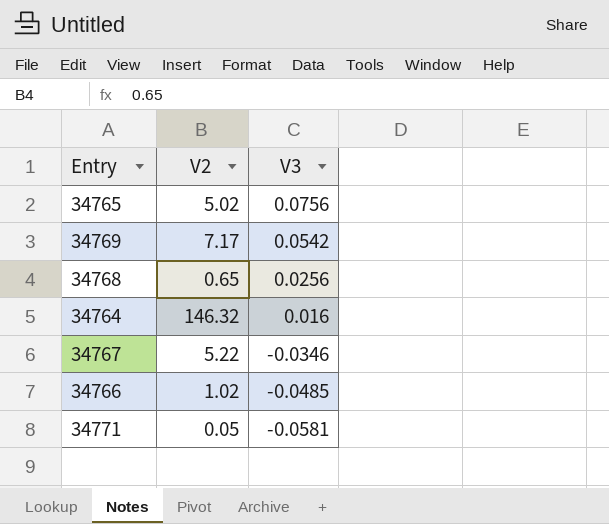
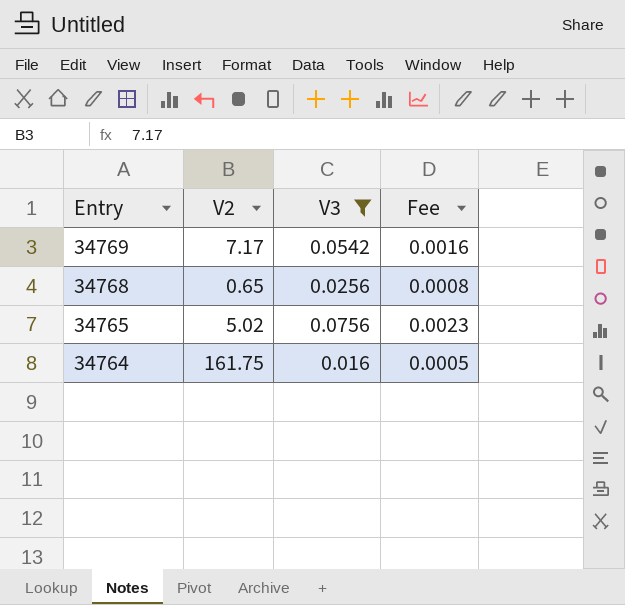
filter: none -> V3 >= 0.016
row order: V3 descending -> Entry descending
column Fee | formula: none -> [V3] * 0.03
34764 | V2: 146.32 -> 161.75

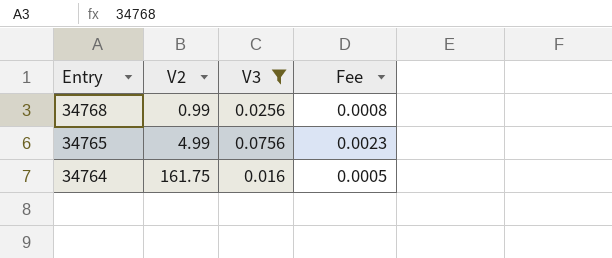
row 34769: 7.17 | 0.0542 | 0.0016 -> none
34768 | V2: 0.65 -> 0.99
34765 | V2: 5.02 -> 4.99

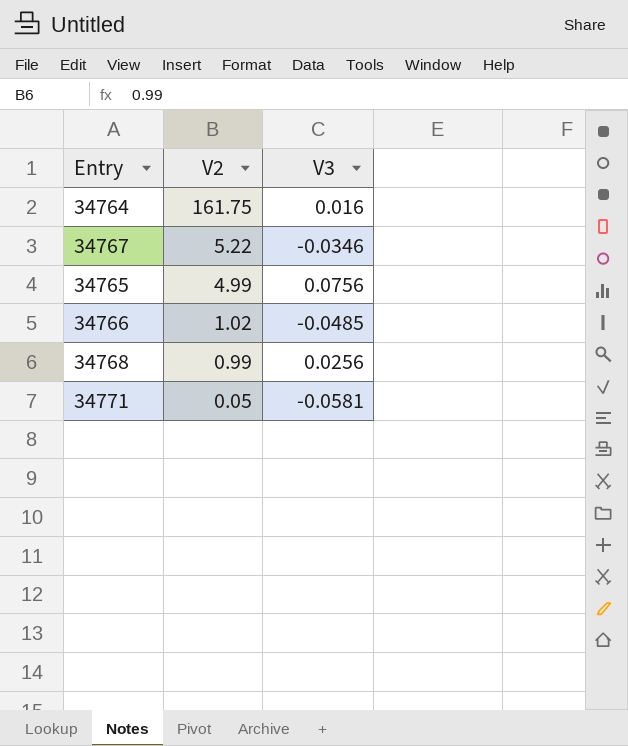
filter: V3 >= 0.016 -> none
row order: Entry descending -> V2 descending
column Fee | formula: [V3] * 0.03 -> none

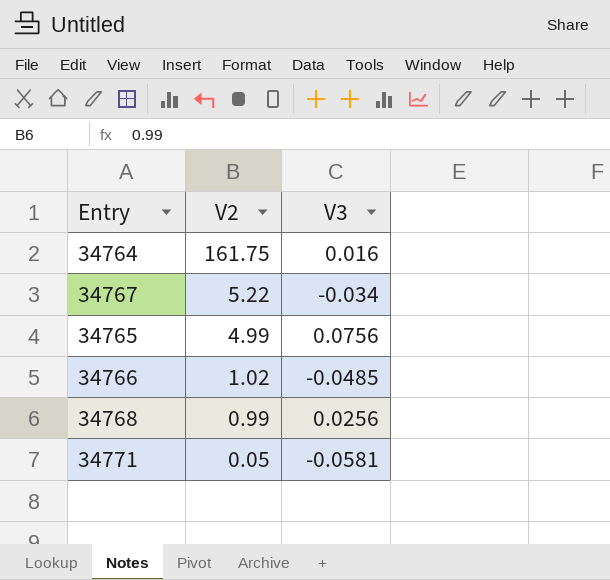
34767 | V3: -0.0346 -> -0.034

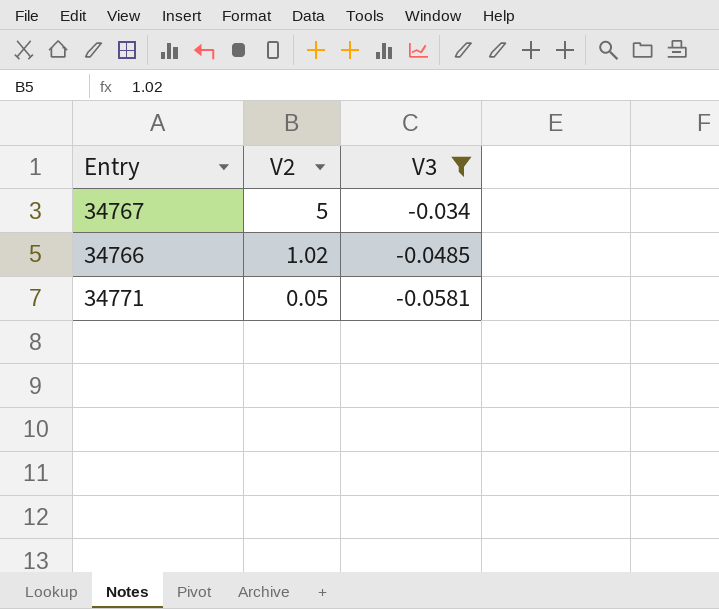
filter: none -> V3 <= -0.034
34767 | V2: 5.22 -> 5

